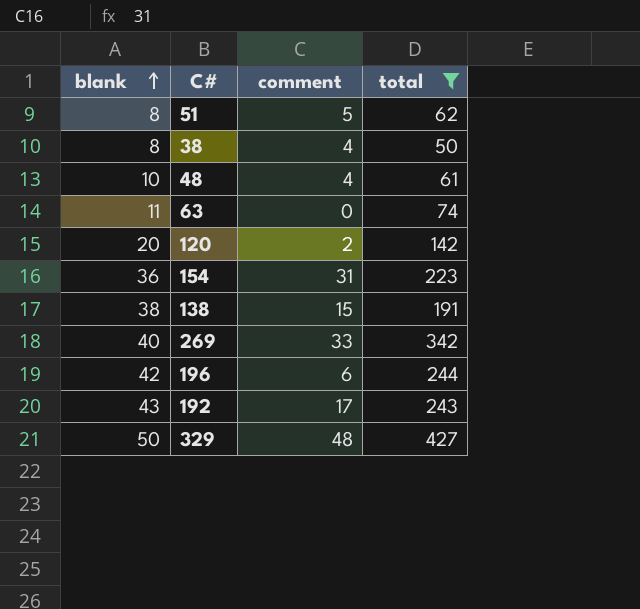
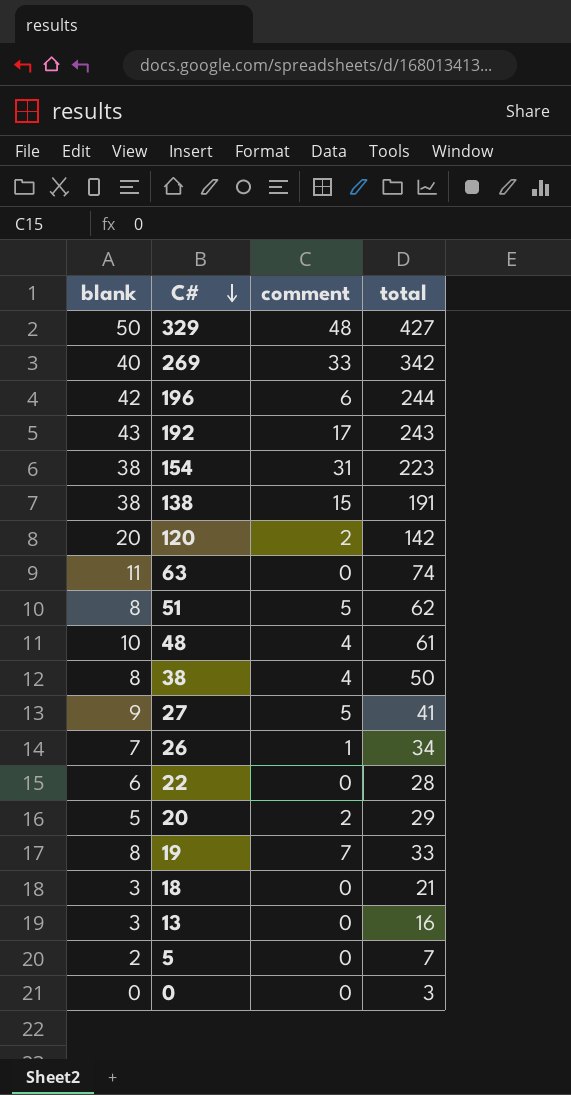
filter: total >= 50 -> none
row order: blank ascending -> C# descending
154 | blank: 36 -> 38

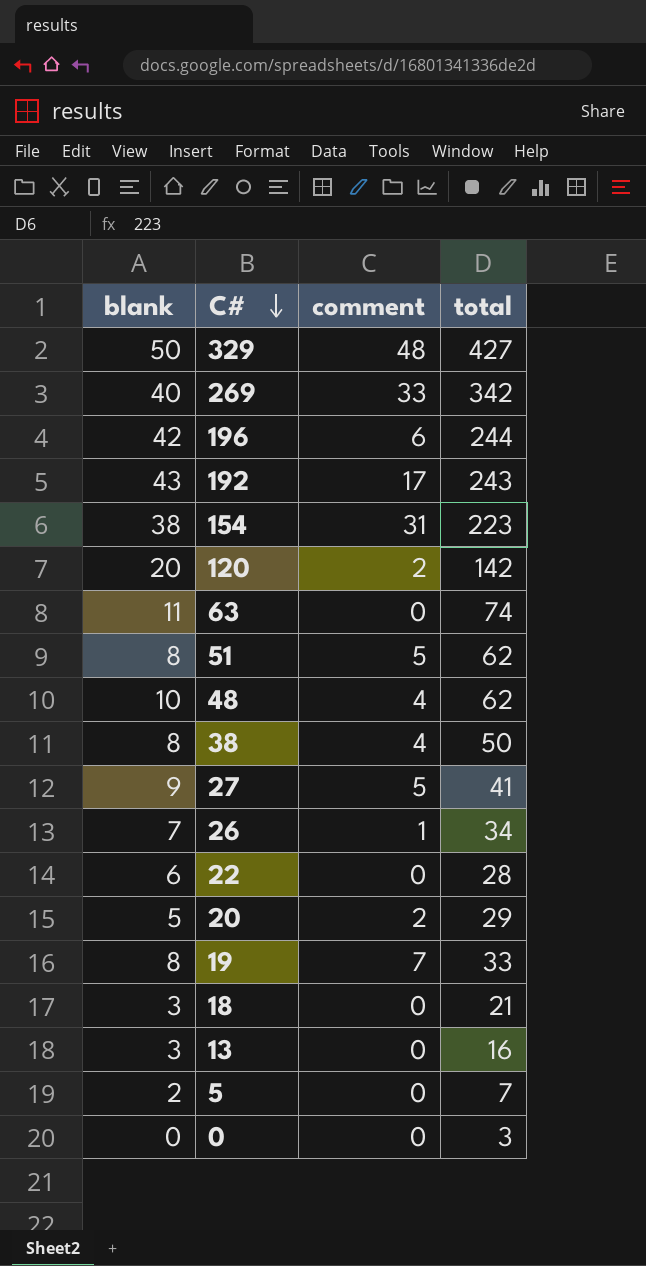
row 138: 38 | 15 | 191 -> none
48 | total: 61 -> 62

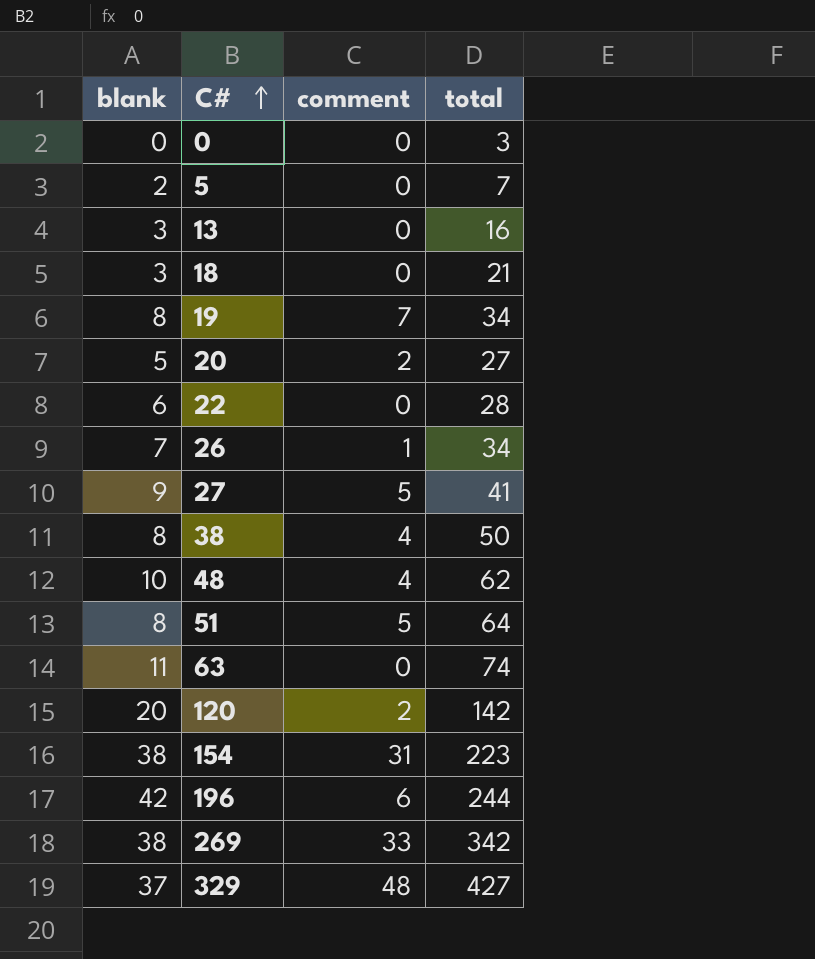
row order: C# descending -> C# ascending
row 192: 43 | 17 | 243 -> none
19 | total: 33 -> 34
20 | total: 29 -> 27
51 | total: 62 -> 64
269 | blank: 40 -> 38
329 | blank: 50 -> 37

